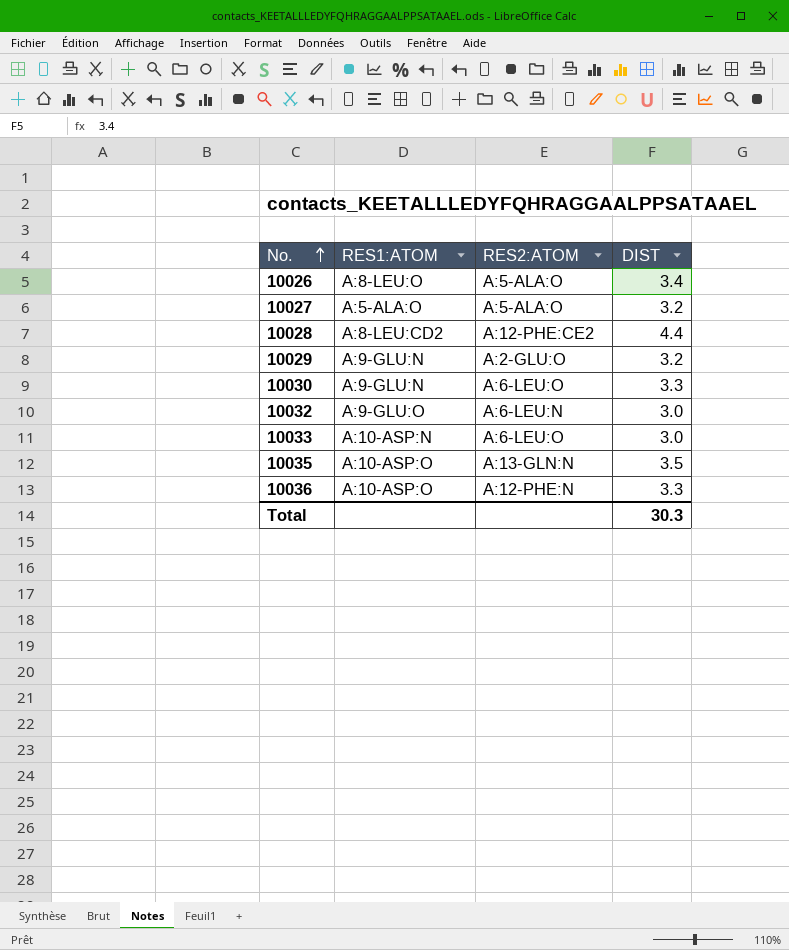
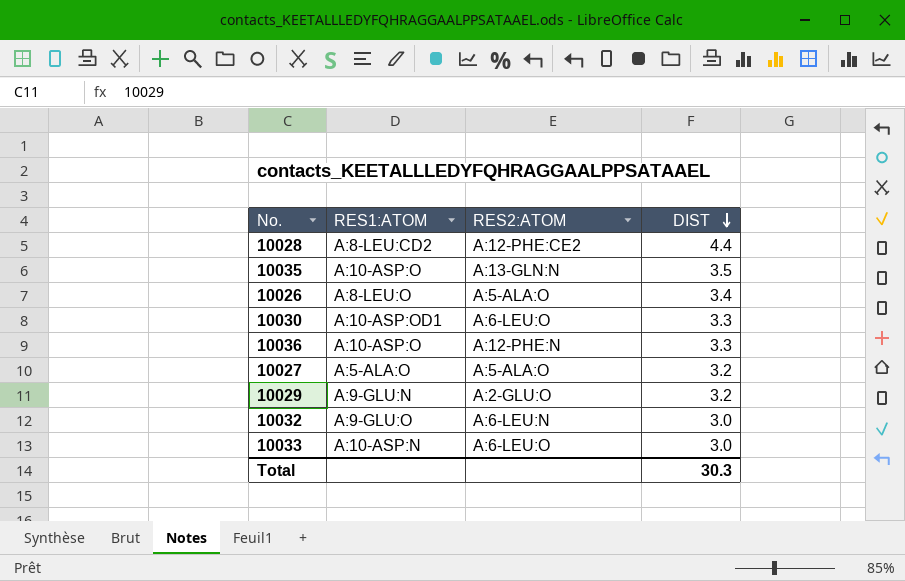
row order: No. ascending -> DIST descending
10030 | RES1:ATOM: A:9-GLU:N -> A:10-ASP:OD1

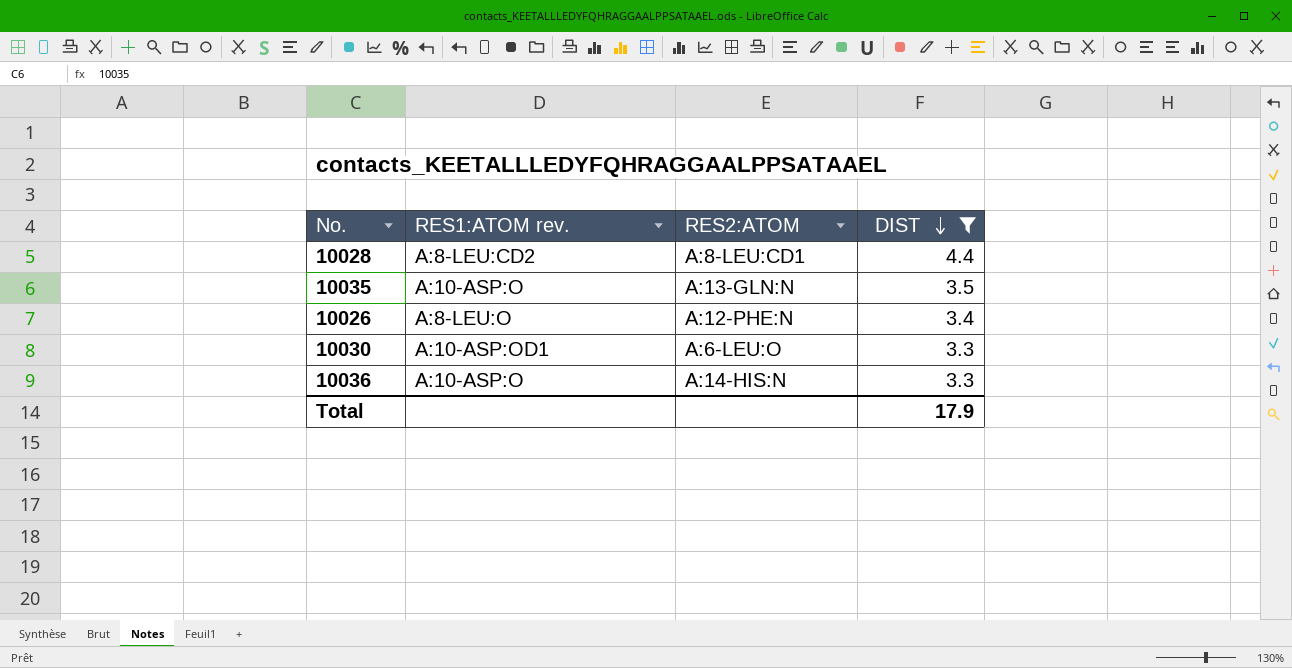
filter: none -> DIST >= 3.3
column name: RES1:ATOM -> RES1:ATOM rev.
10028 | RES2:ATOM: A:12-PHE:CE2 -> A:8-LEU:CD1
10026 | RES2:ATOM: A:5-ALA:O -> A:12-PHE:N
10036 | RES2:ATOM: A:12-PHE:N -> A:14-HIS:N
Total | DIST: 30.3 -> 17.9

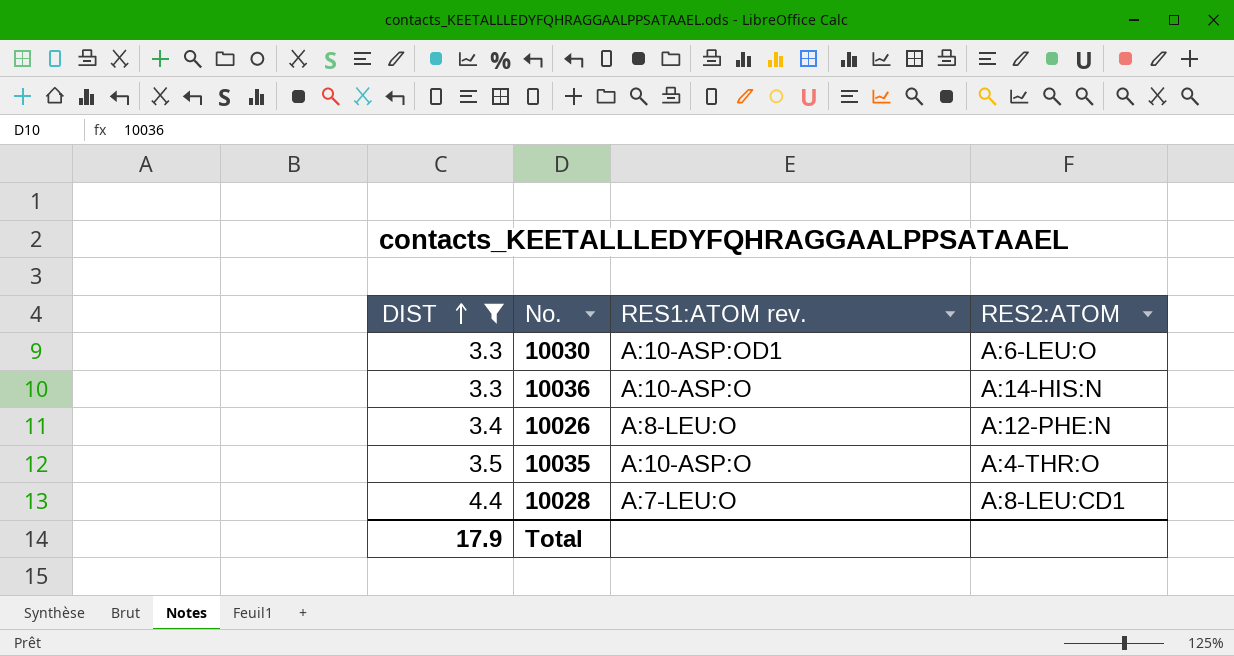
row order: DIST descending -> DIST ascending
column DIST | position: 4 -> 1
10035 | RES2:ATOM: A:13-GLN:N -> A:4-THR:O
10028 | RES1:ATOM rev.: A:8-LEU:CD2 -> A:7-LEU:O

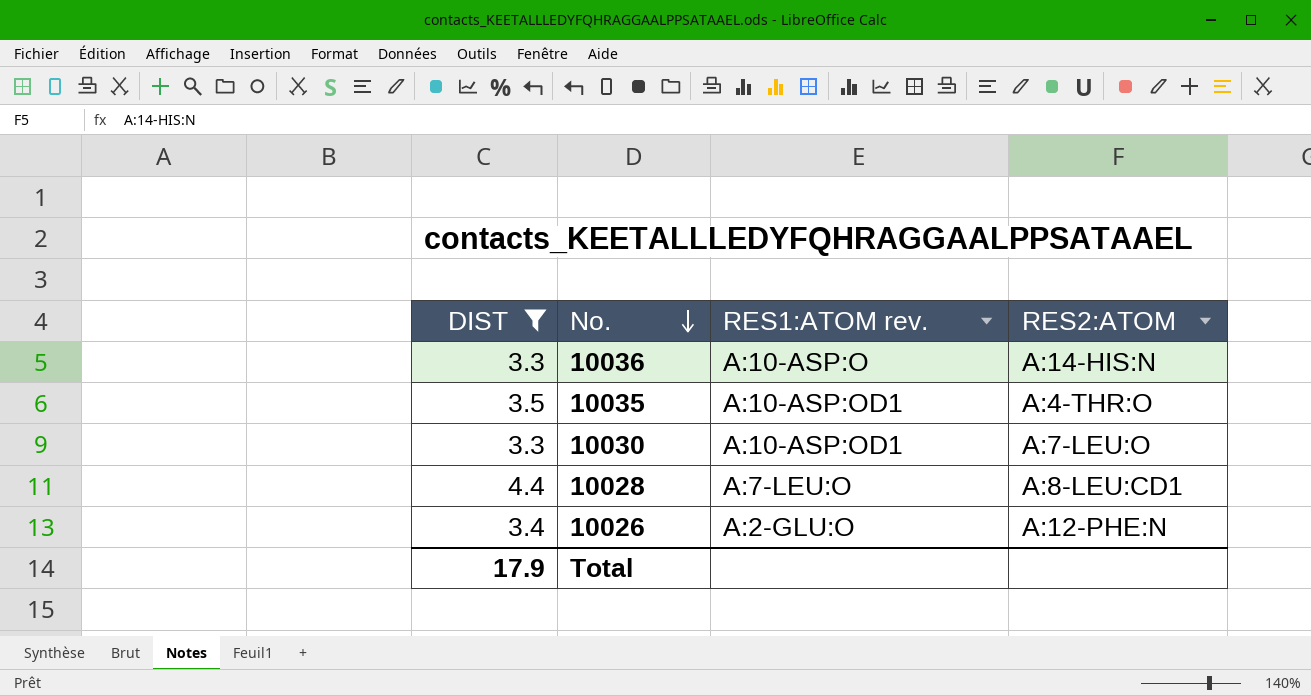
row order: DIST ascending -> No. descending
10035 | RES1:ATOM rev.: A:10-ASP:O -> A:10-ASP:OD1
10030 | RES2:ATOM: A:6-LEU:O -> A:7-LEU:O
10026 | RES1:ATOM rev.: A:8-LEU:O -> A:2-GLU:O

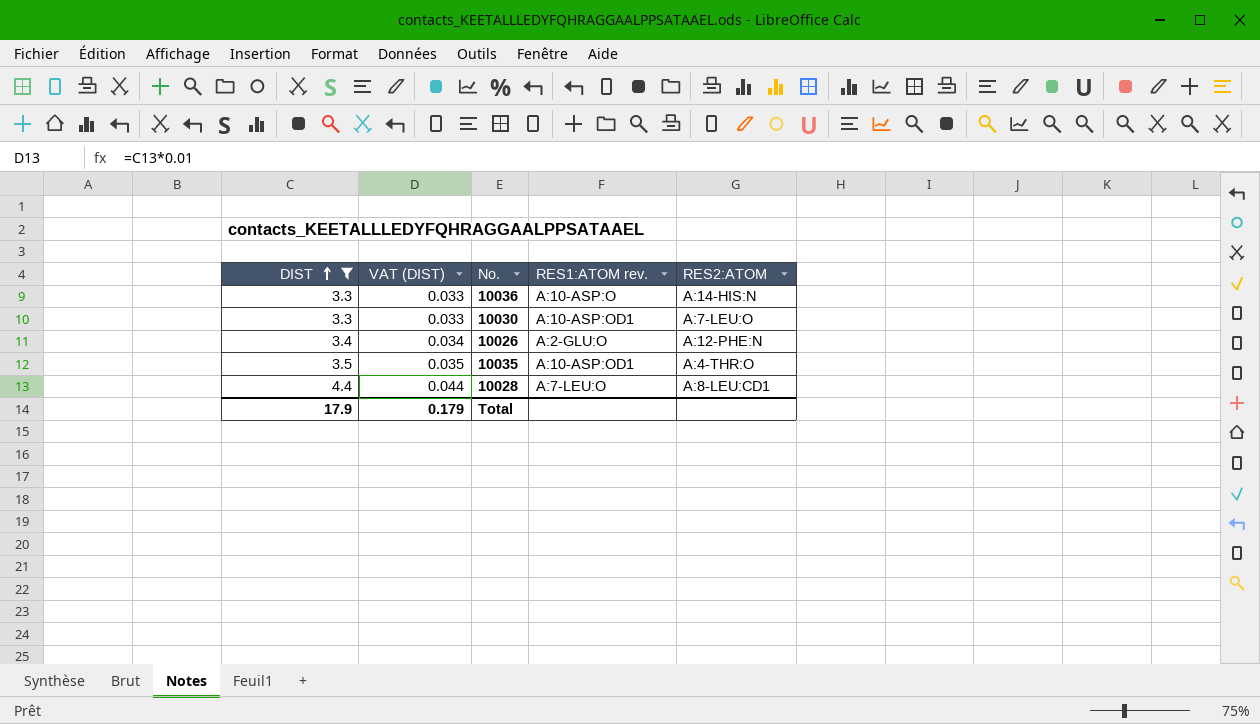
row order: No. descending -> DIST ascending
column VAT (DIST) | formula: none -> [DIST] * 0.01

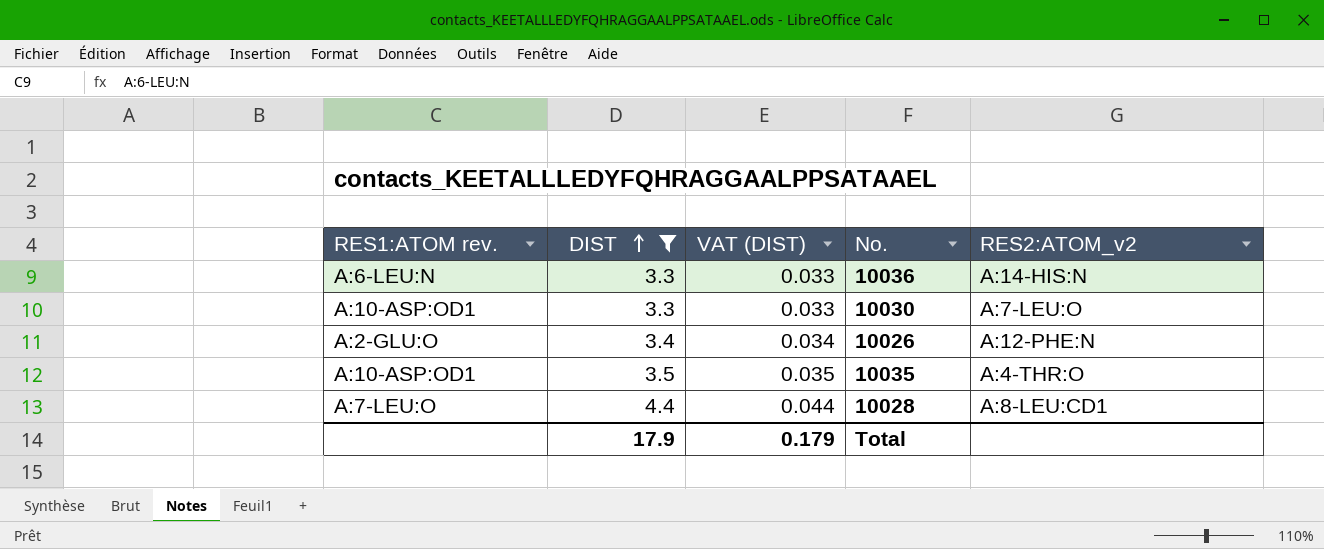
column RES1:ATOM rev. | position: 4 -> 1
column name: RES2:ATOM -> RES2:ATOM_v2
10036 | RES1:ATOM rev.: A:10-ASP:O -> A:6-LEU:N

